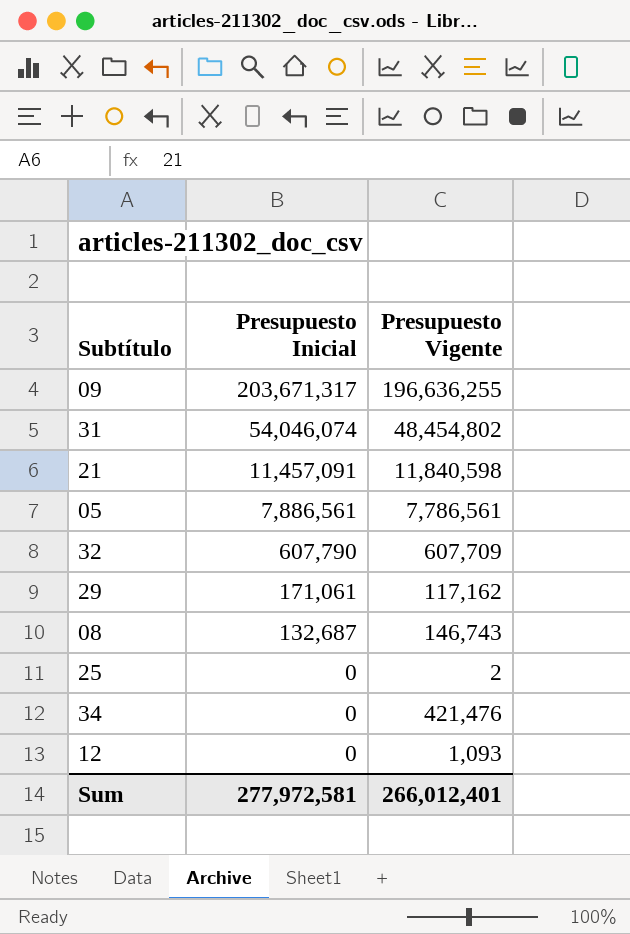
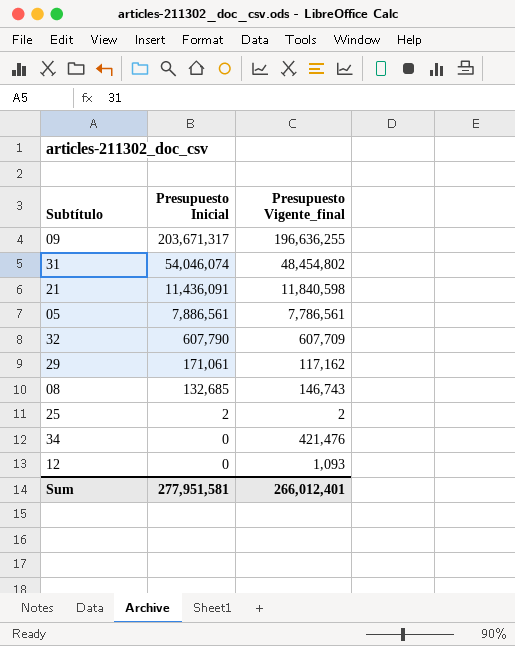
column name: Presupuesto Vigente -> Presupuesto Vigente_final
21 | Presupuesto Inicial: 11,457,091 -> 11,436,091
08 | Presupuesto Inicial: 132,687 -> 132,685
25 | Presupuesto Inicial: 0 -> 2
Sum | Presupuesto Inicial: 277,972,581 -> 277,951,581

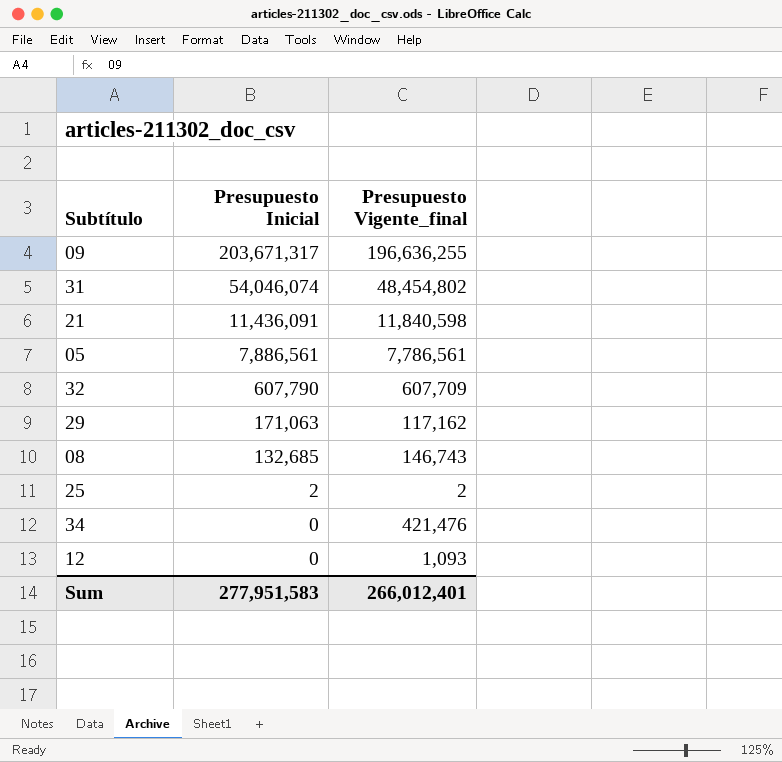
29 | Presupuesto Inicial: 171,061 -> 171,063
Sum | Presupuesto Inicial: 277,951,581 -> 277,951,583

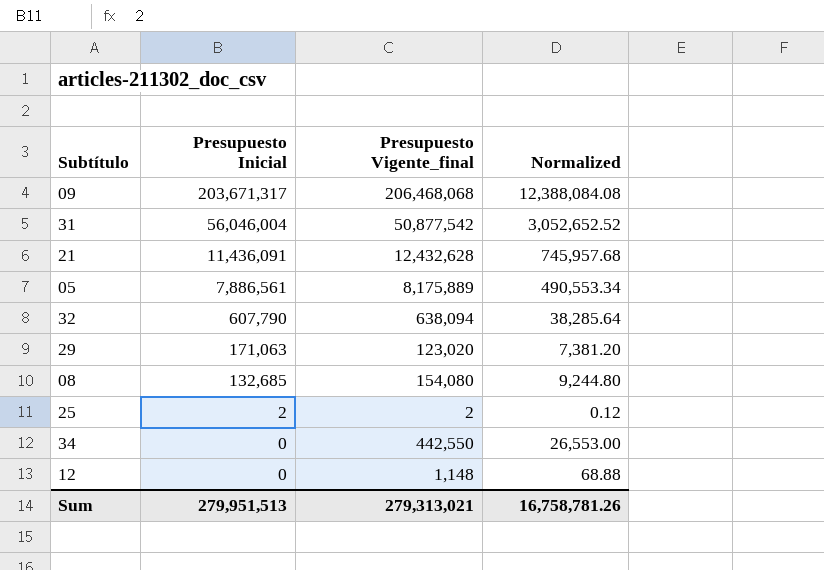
column Normalized | formula: none -> [Presupuesto Vigente_final] * 0.06
09 | Presupuesto Vigente_final: 196,636,255 -> 206,468,068
31 | Presupuesto Inicial: 54,046,074 -> 56,046,004
31 | Presupuesto Vigente_final: 48,454,802 -> 50,877,542
21 | Presupuesto Vigente_final: 11,840,598 -> 12,432,628
05 | Presupuesto Vigente_final: 7,786,561 -> 8,175,889
32 | Presupuesto Vigente_final: 607,709 -> 638,094
29 | Presupuesto Vigente_final: 117,162 -> 123,020
08 | Presupuesto Vigente_final: 146,743 -> 154,080
34 | Presupuesto Vigente_final: 421,476 -> 442,550
12 | Presupuesto Vigente_final: 1,093 -> 1,148
Sum | Presupuesto Inicial: 277,951,583 -> 279,951,513
Sum | Presupuesto Vigente_final: 266,012,401 -> 279,313,021

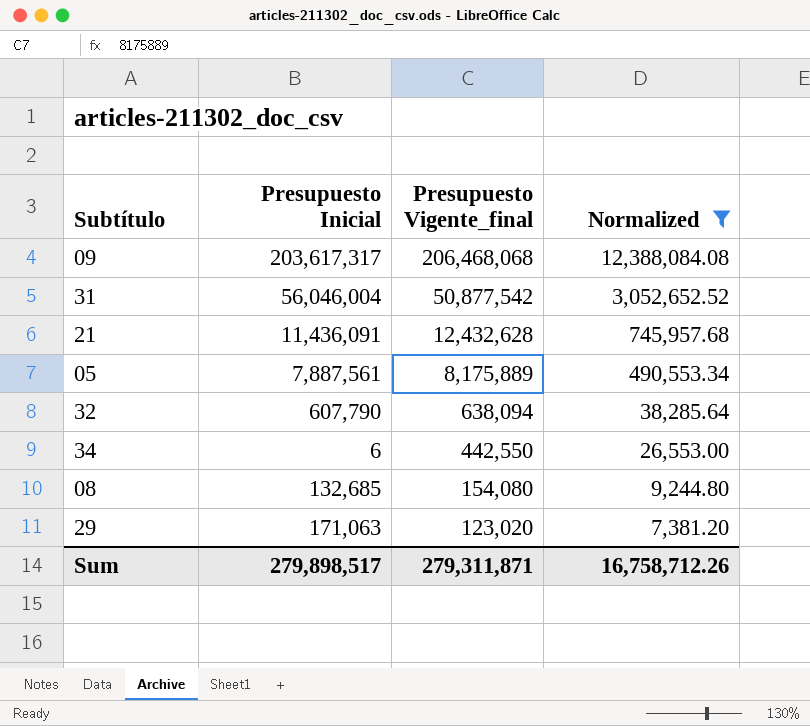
filter: none -> Normalized >= 7,381.20
row order: Presupuesto Inicial descending -> Presupuesto Vigente_final descending
09 | Presupuesto Inicial: 203,671,317 -> 203,617,317
05 | Presupuesto Inicial: 7,886,561 -> 7,887,561
34 | Presupuesto Inicial: 0 -> 6
Sum | Presupuesto Inicial: 279,951,513 -> 279,898,517
Sum | Presupuesto Vigente_final: 279,313,021 -> 279,311,871
Sum | Normalized: 16,758,781.26 -> 16,758,712.26

